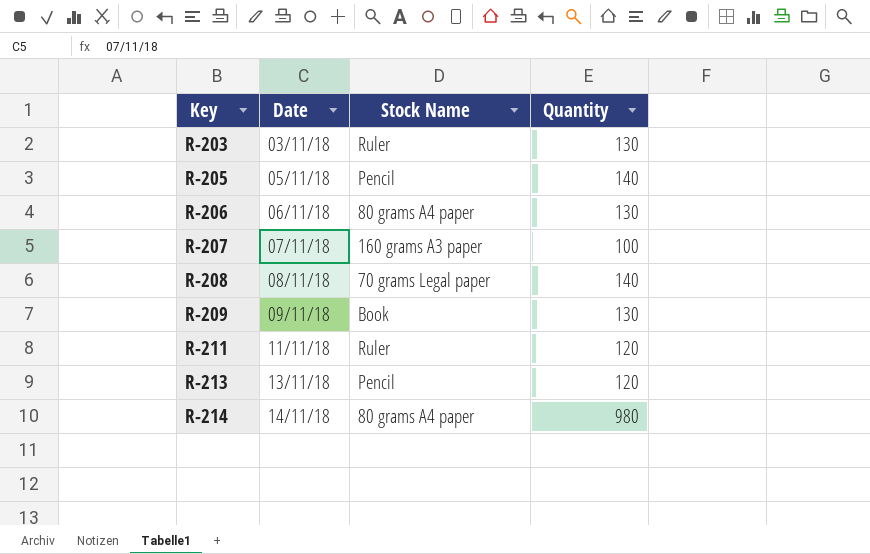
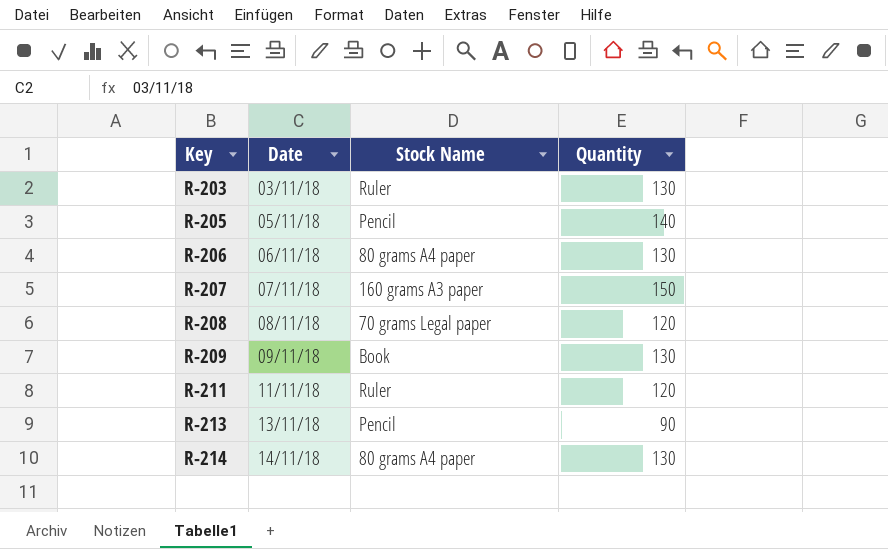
R-207 | Quantity: 100 -> 150
R-208 | Quantity: 140 -> 120
R-213 | Quantity: 120 -> 90
R-214 | Quantity: 980 -> 130

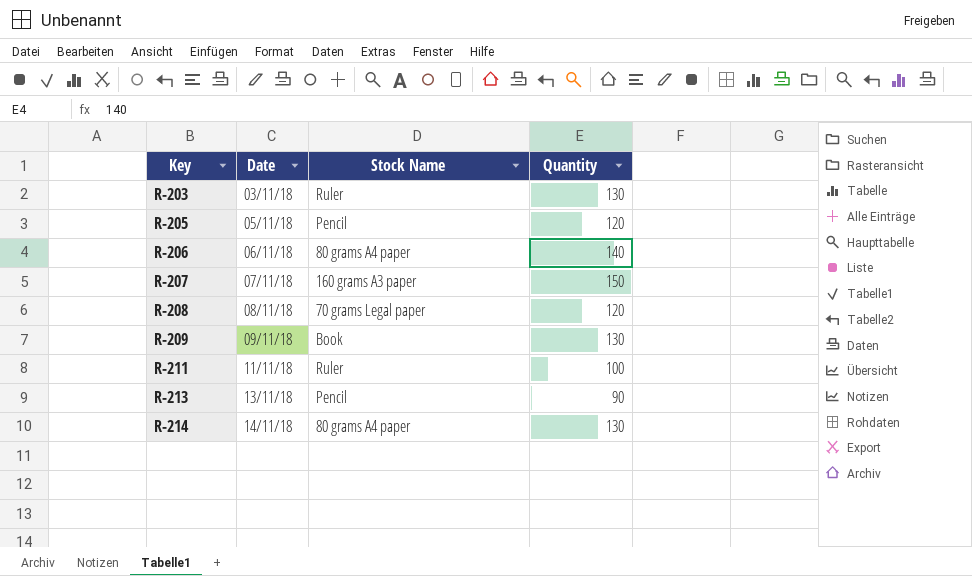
R-205 | Quantity: 140 -> 120
R-206 | Quantity: 130 -> 140
R-211 | Quantity: 120 -> 100

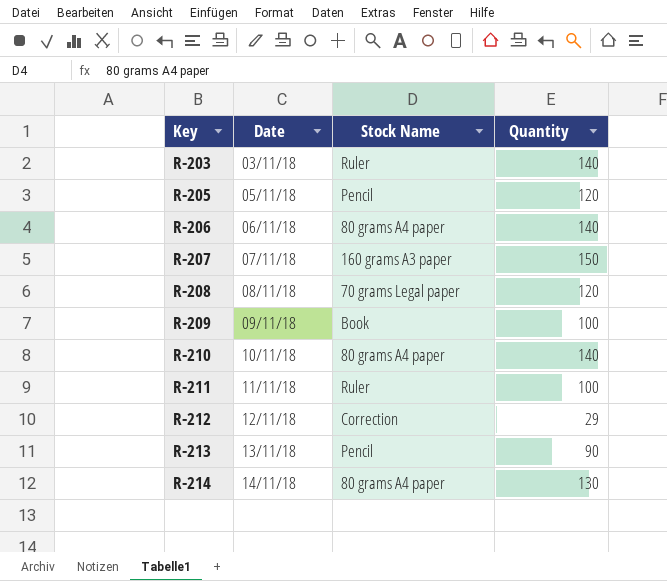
R-203 | Quantity: 130 -> 140
R-209 | Quantity: 130 -> 100
row R-210: none -> 10/11/18 | 80 grams A4 paper | 140
row R-212: none -> 12/11/18 | Correction | 29

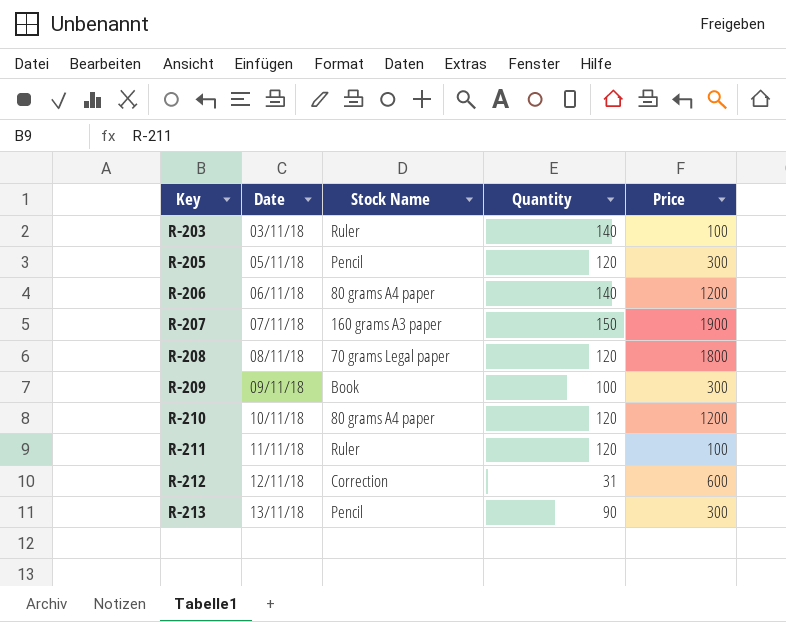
column Price | position: none -> 5
row R-214: 14/11/18 | 80 grams A4 paper | 130 -> none
R-210 | Quantity: 140 -> 120
R-211 | Quantity: 100 -> 120
R-212 | Quantity: 29 -> 31

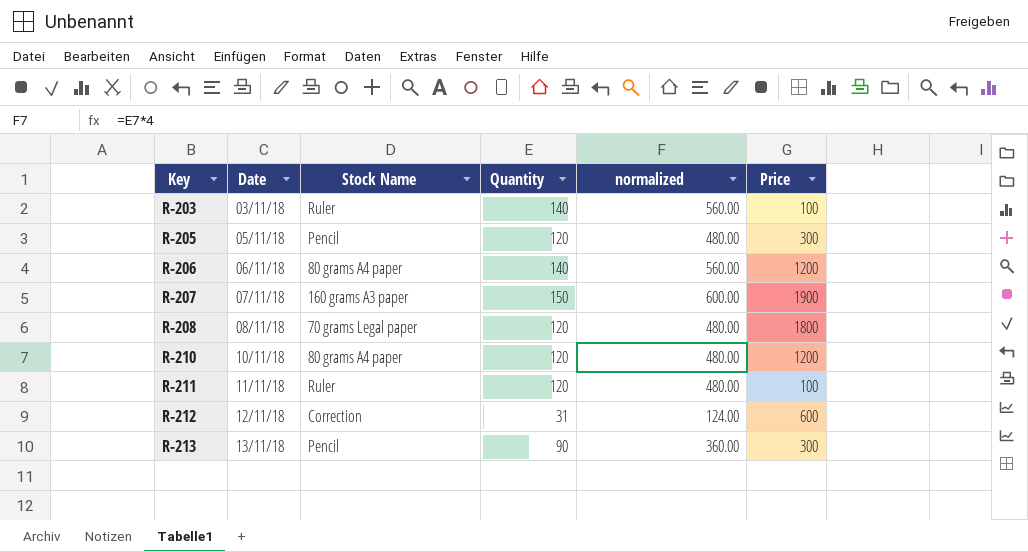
column normalized | formula: none -> [Quantity] * 4
row R-209: 09/11/18 | Book | 100 | 300 -> none

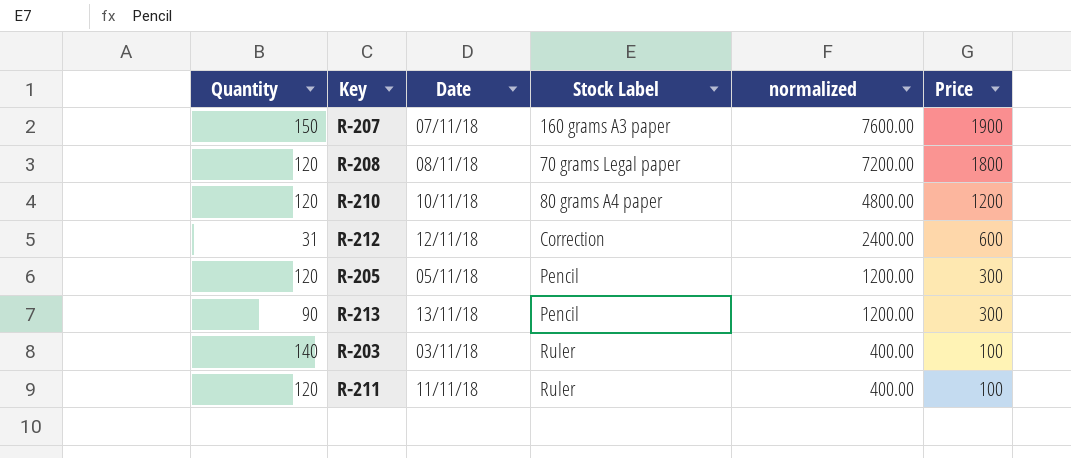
row order: Key ascending -> normalized descending
column Quantity | position: 4 -> 1
column name: Stock Name -> Stock Label
column normalized | formula: [Quantity] * 4 -> [Price] * 4
row R-206: 06/11/18 | 80 grams A4 paper | 140 | 560.00 | 1200 -> none

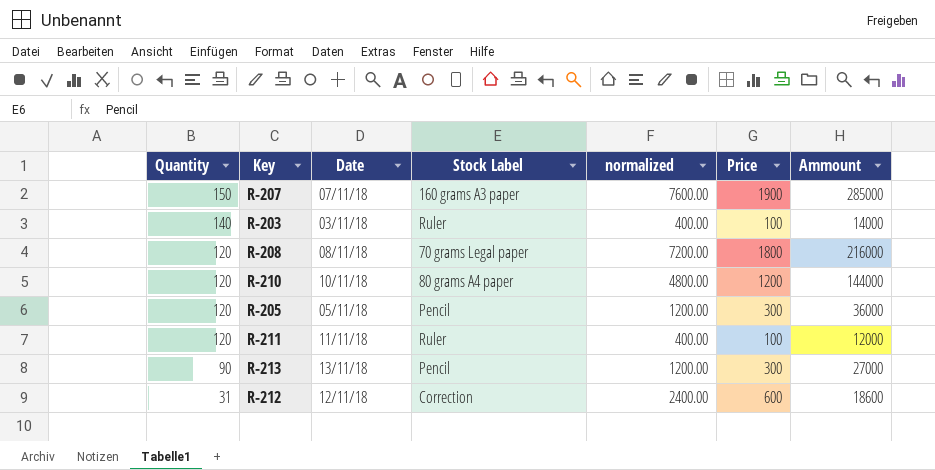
row order: normalized descending -> Quantity descending
column Ammount | formula: none -> [Quantity] * [Price]

